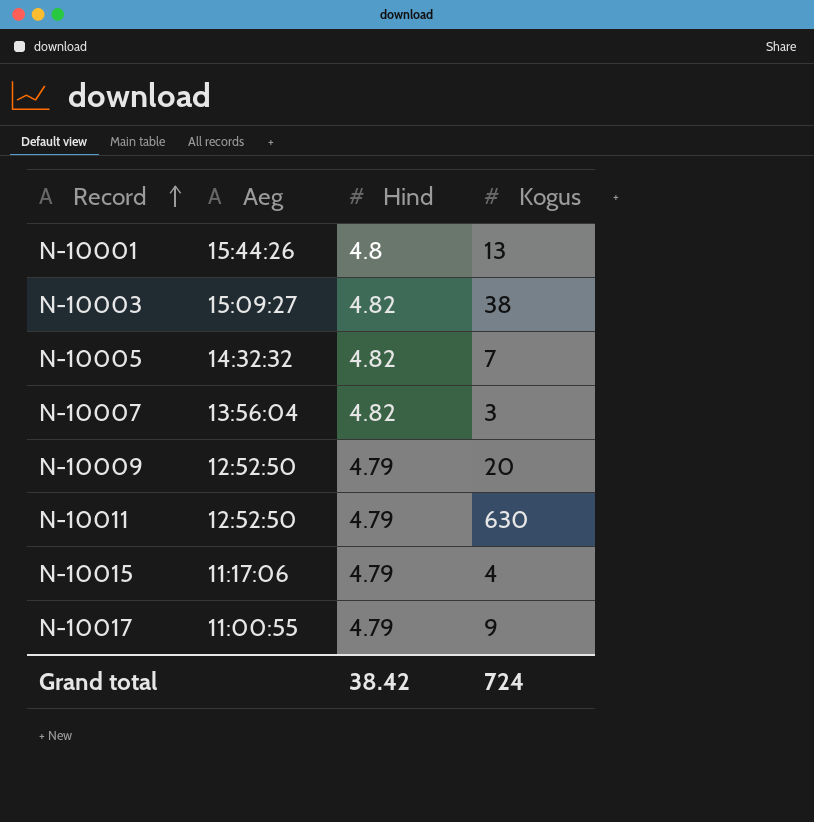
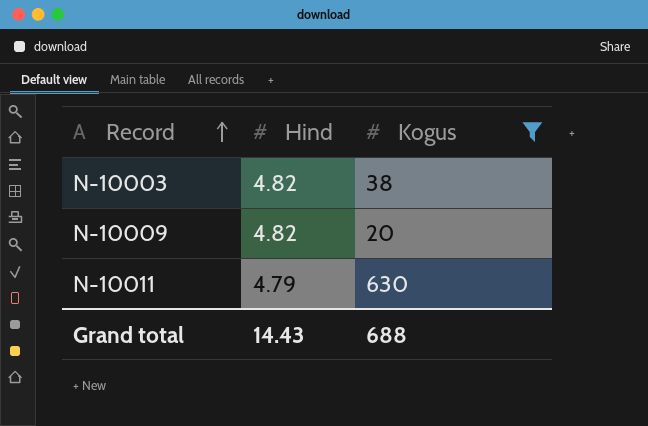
filter: none -> Kogus >= 20
column Aeg | position: 2 -> none
N-10009 | Hind: 4.79 -> 4.82
Grand total | Hind: 38.42 -> 14.43
Grand total | Kogus: 724 -> 688

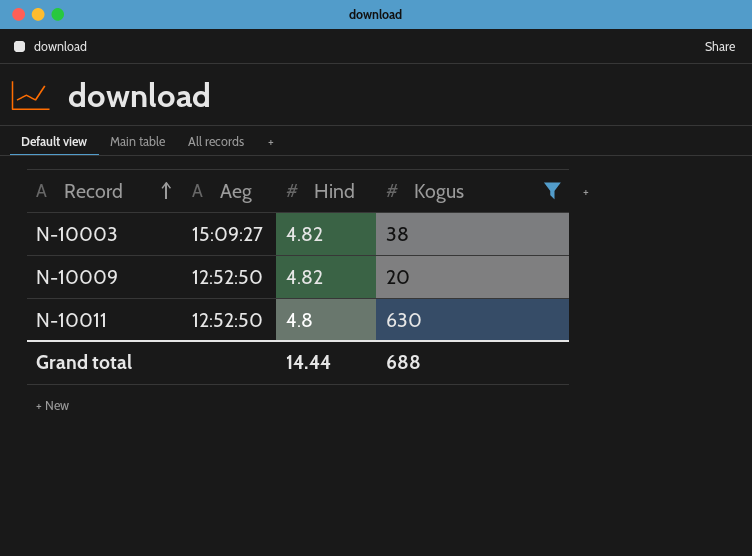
column Aeg | position: none -> 2
N-10011 | Hind: 4.79 -> 4.8
Grand total | Hind: 14.43 -> 14.44

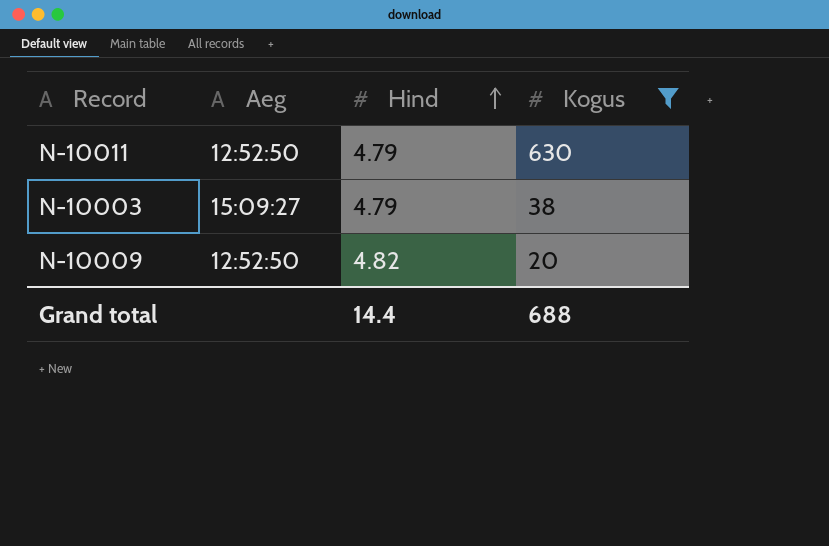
row order: Record ascending -> Hind ascending
N-10011 | Hind: 4.8 -> 4.79
N-10003 | Hind: 4.82 -> 4.79
Grand total | Hind: 14.44 -> 14.4

